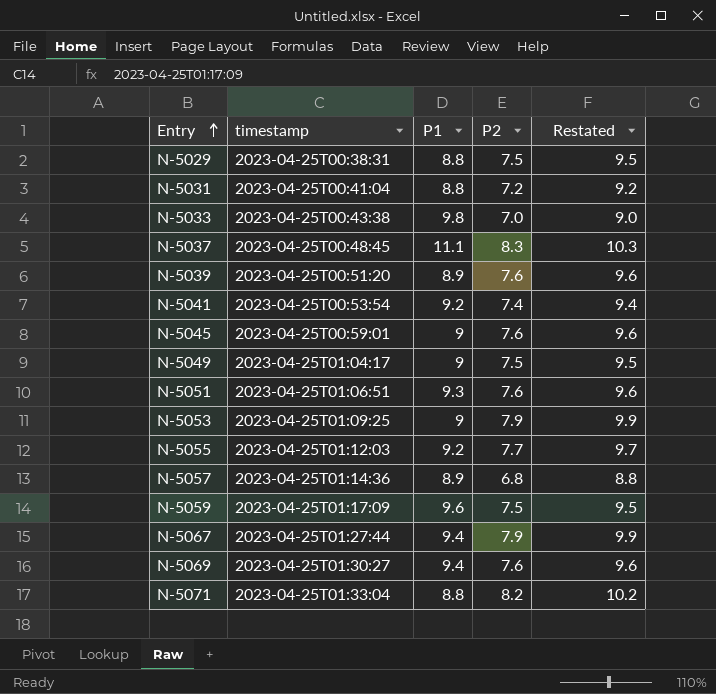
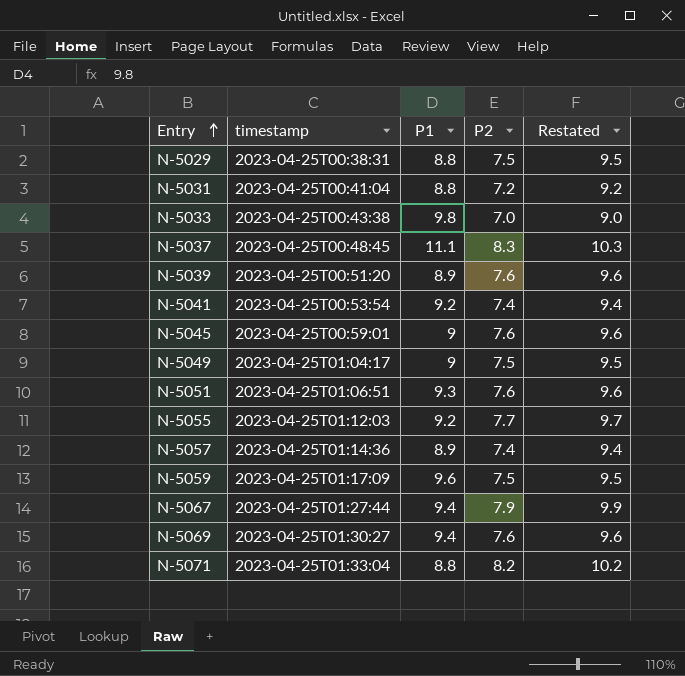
row N-5053: 2023-04-25T01:09:25 | 9 | 7.9 | 9.9 -> none
N-5057 | P2: 6.8 -> 7.4
N-5057 | Restated: 8.8 -> 9.4

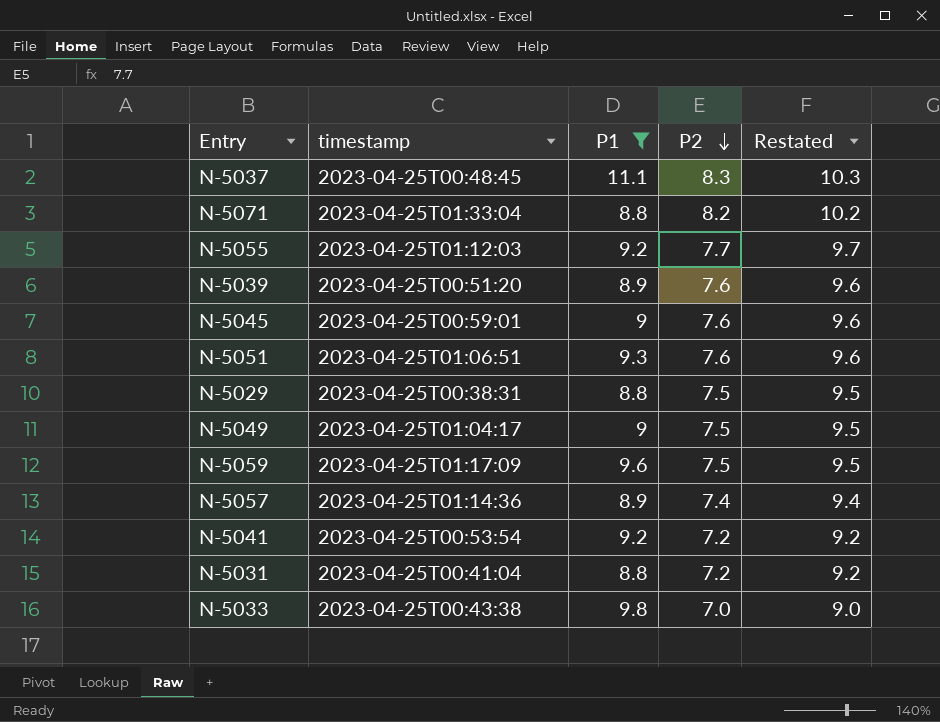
filter: none -> P1 != 9.4
row order: Entry ascending -> P2 descending
N-5041 | P2: 7.4 -> 7.2
N-5041 | Restated: 9.4 -> 9.2

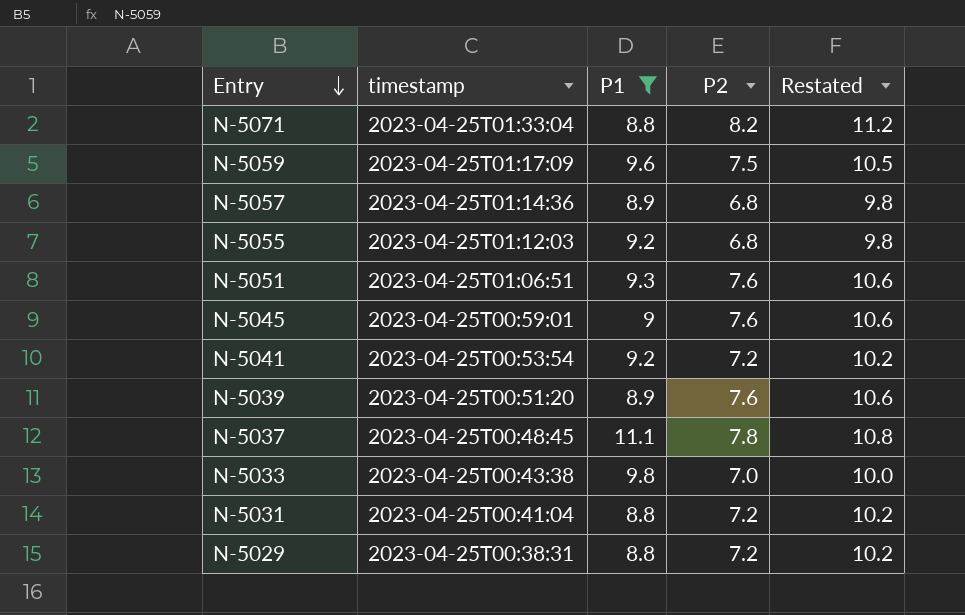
row order: P2 descending -> Entry descending
column Restated | formula: [P2] + 2 -> [P2] + 3
row N-5049: 2023-04-25T01:04:17 | 9 | 7.5 | 9.5 -> none
N-5057 | P2: 7.4 -> 6.8
N-5055 | P2: 7.7 -> 6.8
N-5037 | P2: 8.3 -> 7.8
N-5029 | P2: 7.5 -> 7.2

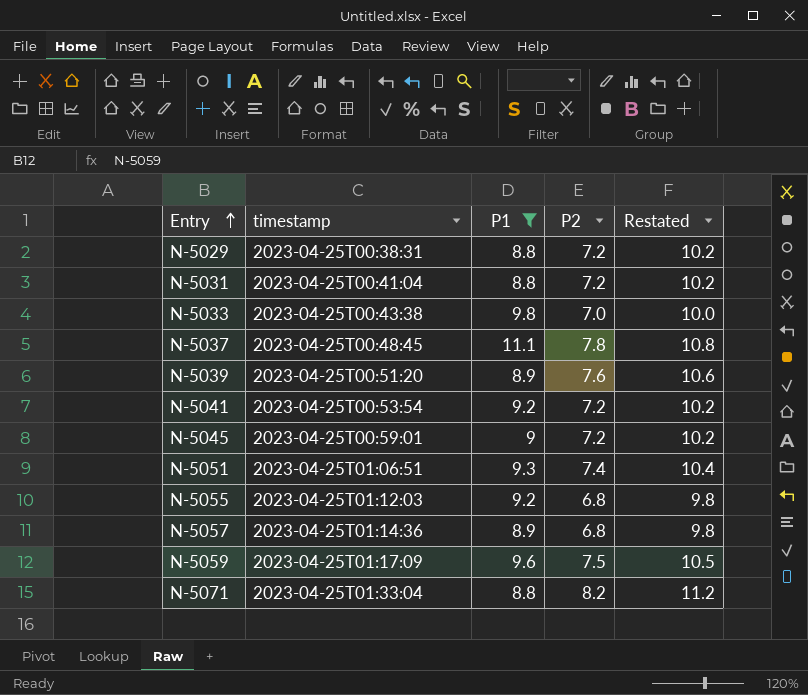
row order: Entry descending -> Entry ascending
N-5045 | P2: 7.6 -> 7.2
N-5045 | Restated: 10.6 -> 10.2
N-5051 | P2: 7.6 -> 7.4
N-5051 | Restated: 10.6 -> 10.4

